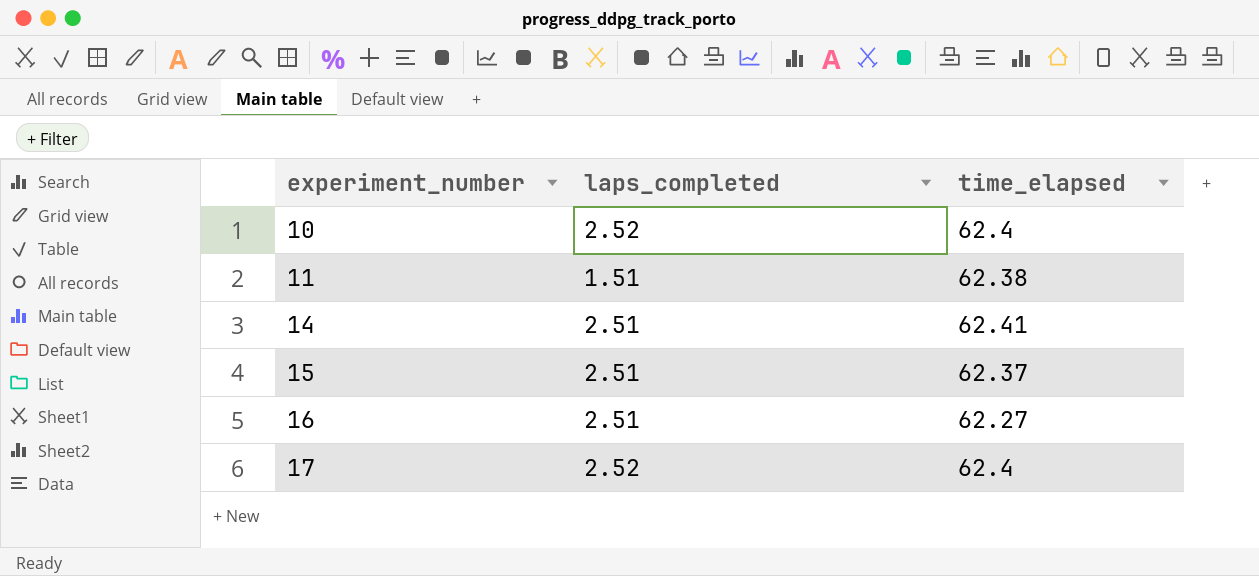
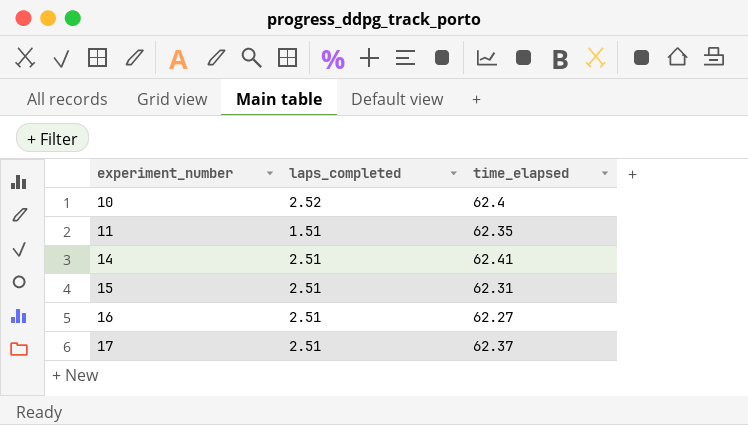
11 | time_elapsed: 62.38 -> 62.35
15 | time_elapsed: 62.37 -> 62.31
17 | laps_completed: 2.52 -> 2.51
17 | time_elapsed: 62.4 -> 62.37

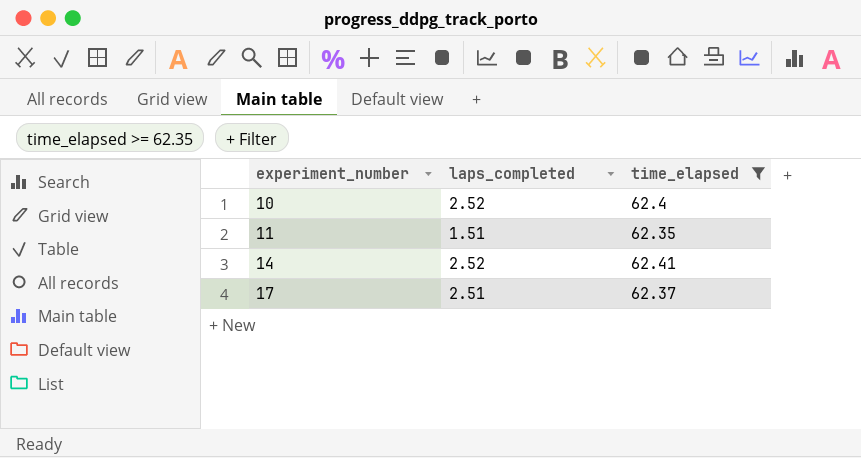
filter: none -> time_elapsed >= 62.35
14 | laps_completed: 2.51 -> 2.52

